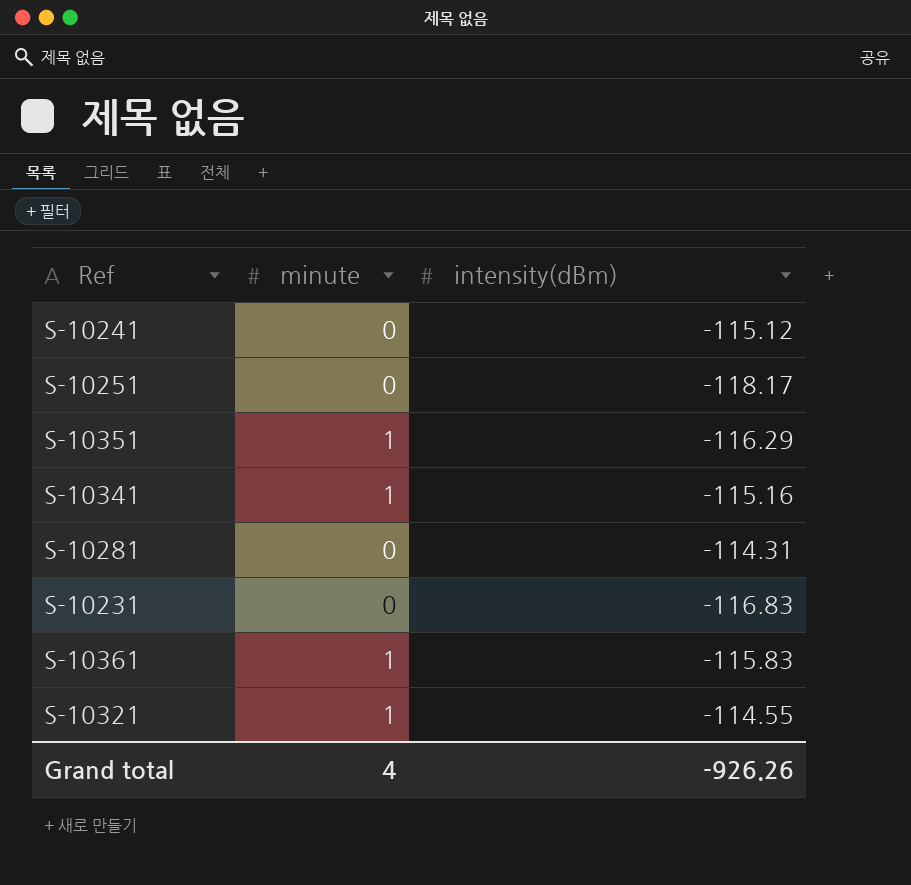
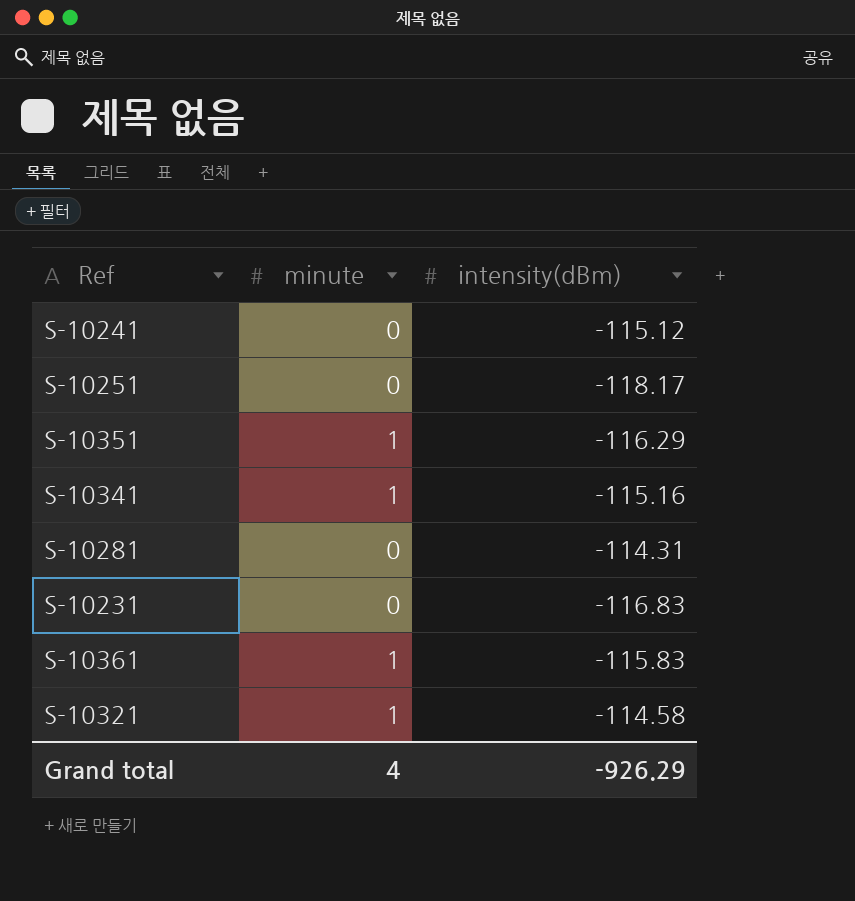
S-10321 | intensity(dBm): -114.55 -> -114.58
Grand total | intensity(dBm): -926.26 -> -926.29

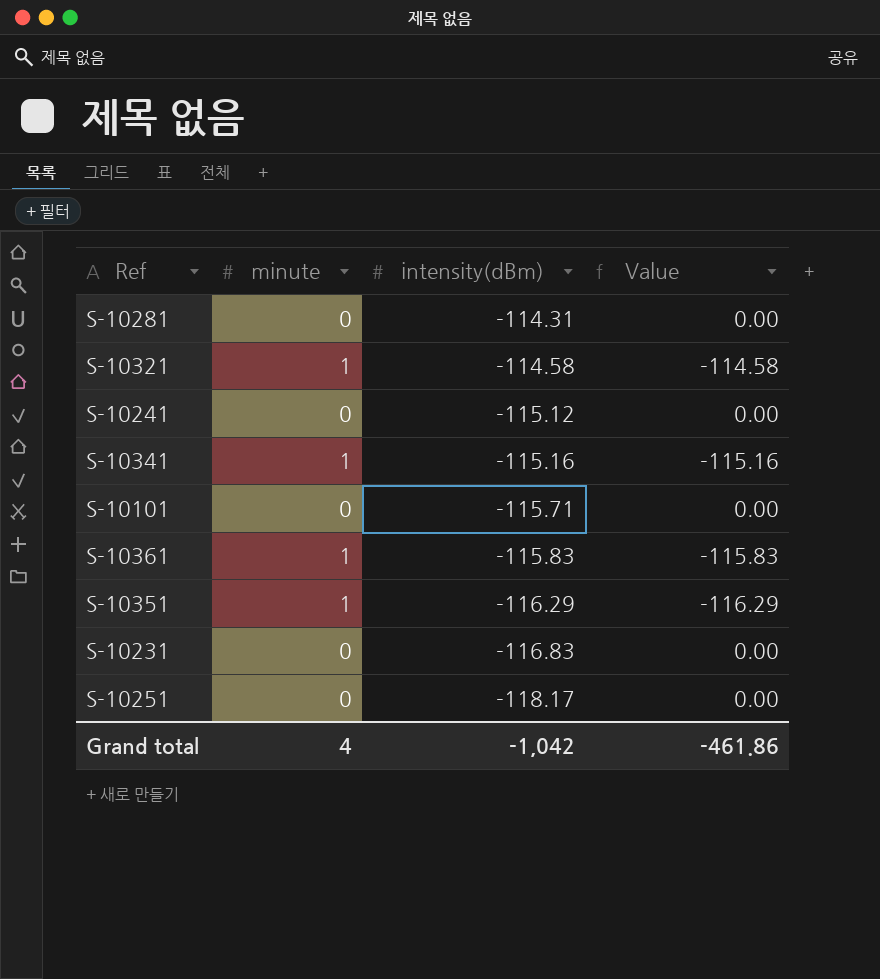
row order: none -> intensity(dBm) descending
column Value | formula: none -> [minute] * [intensity(dBm)]
row S-10101: none -> 0 | -115.71 | 0.00
Grand total | intensity(dBm): -926.29 -> -1,042

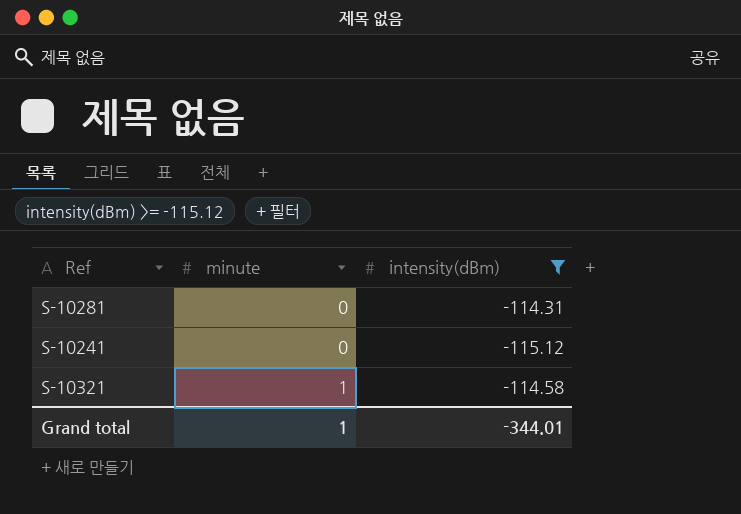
filter: none -> intensity(dBm) >= -115.12
row order: intensity(dBm) descending -> minute ascending
column Value | formula: [minute] * [intensity(dBm)] -> none
Grand total | minute: 4 -> 1
Grand total | intensity(dBm): -1,042 -> -344.01

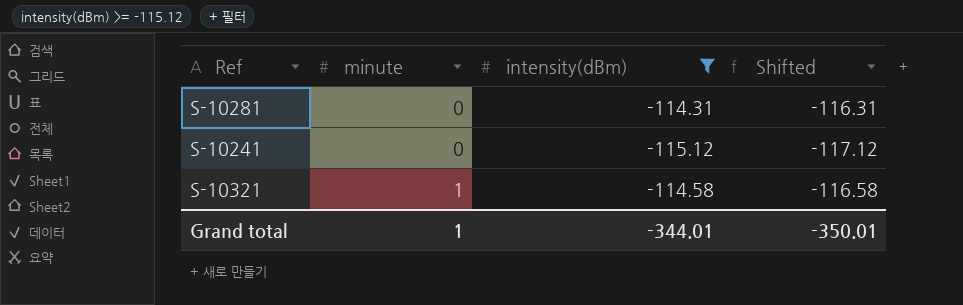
column Shifted | formula: none -> [intensity(dBm)] - 2

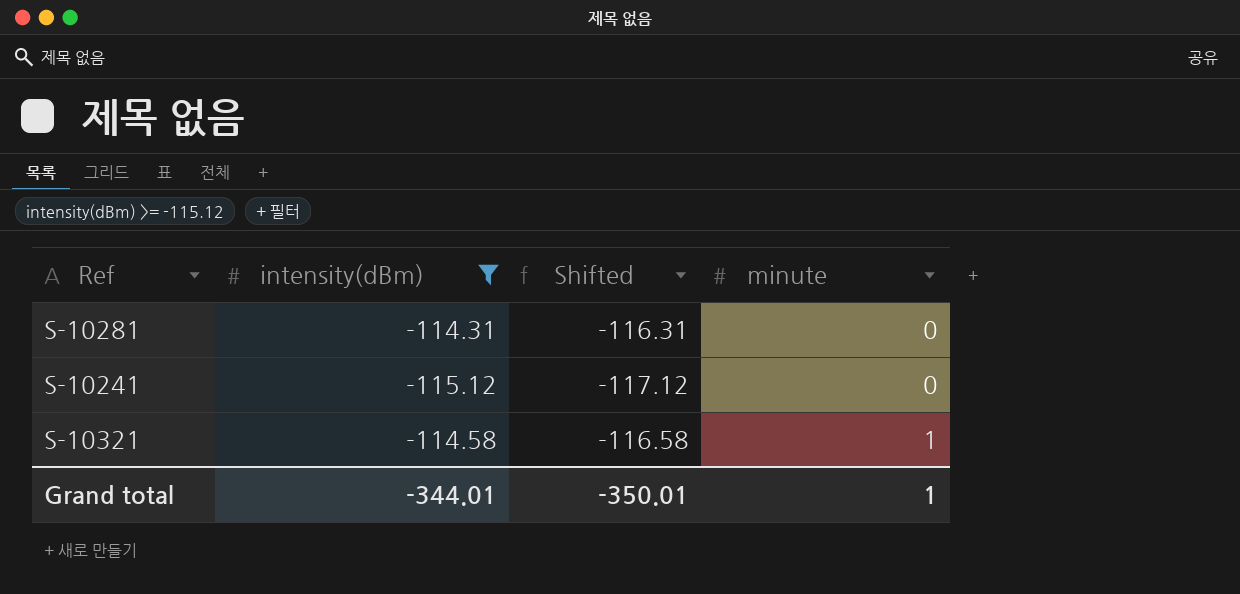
column minute | position: 2 -> 4

